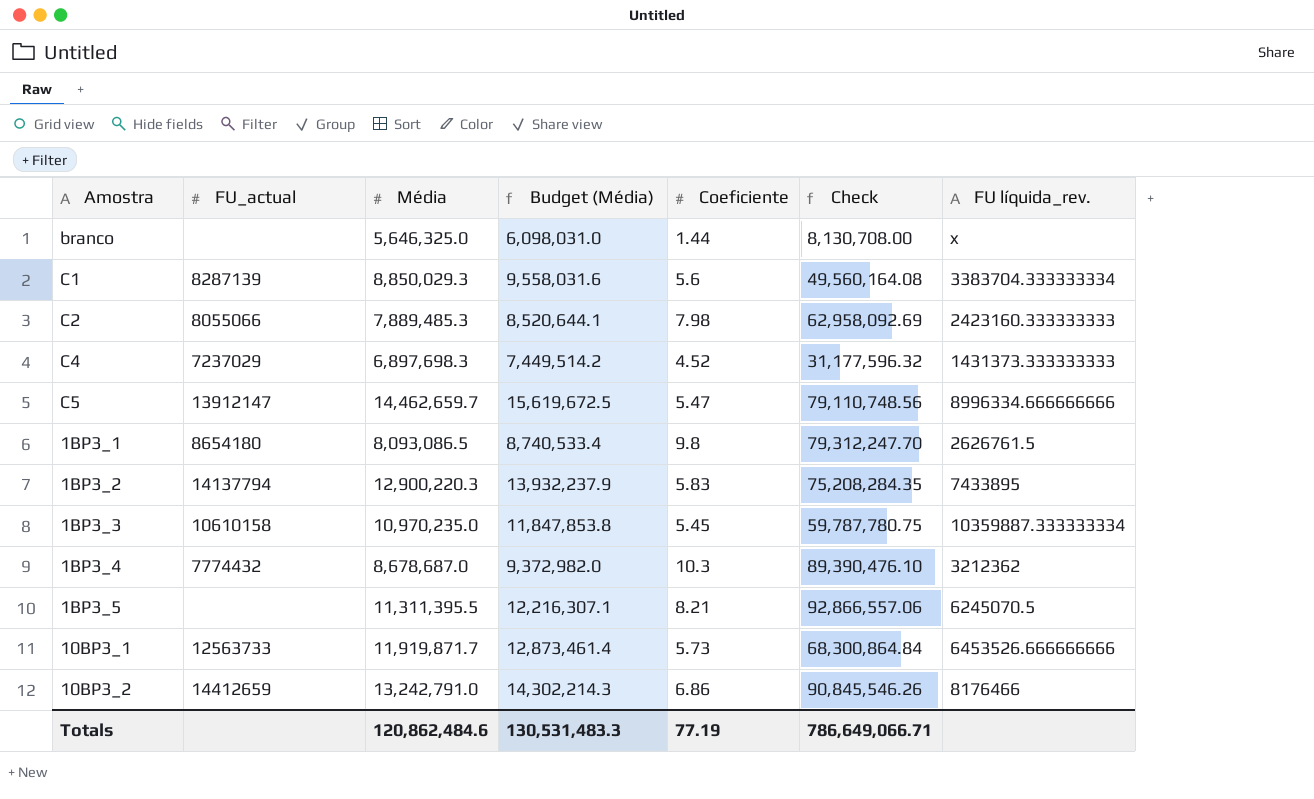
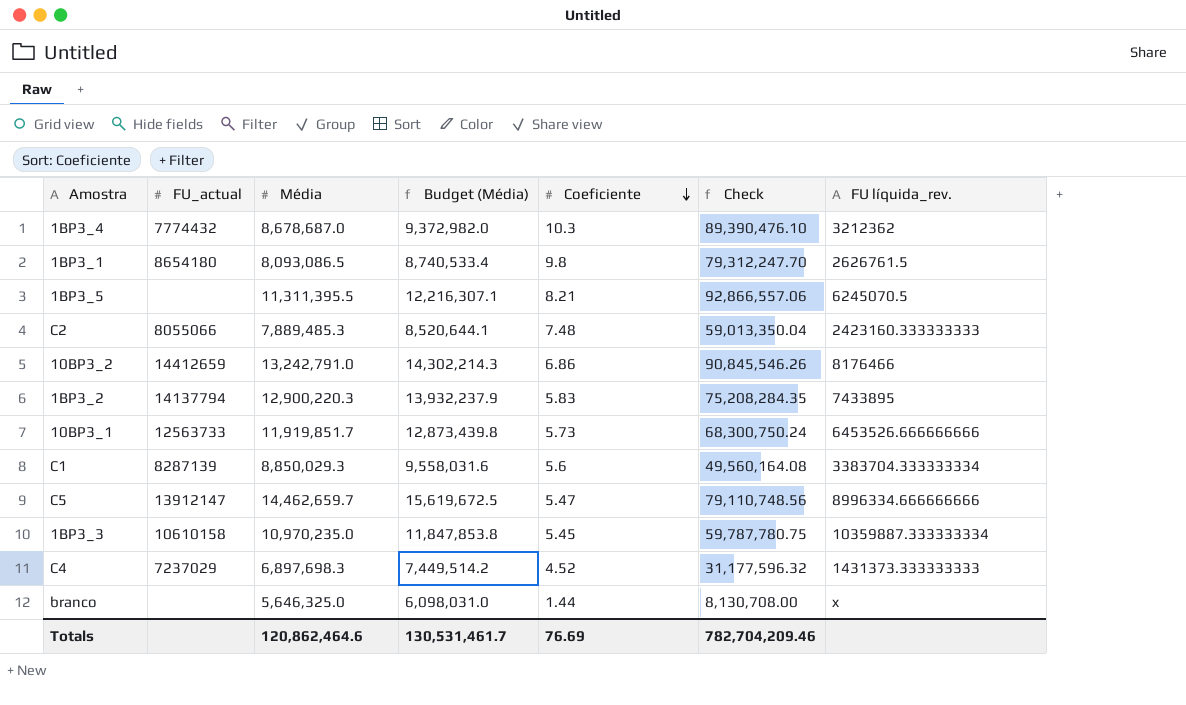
row order: none -> Coeficiente descending
C2 | Coeficiente: 7.98 -> 7.48
C2 | Check: 62,958,092.69 -> 59,013,350.04
10BP3_1 | Média: 11,919,871.7 -> 11,919,851.7
10BP3_1 | Budget (Média): 12,873,461.4 -> 12,873,439.8
10BP3_1 | Check: 68,300,864.84 -> 68,300,750.24
Totals | Média: 120,862,484.6 -> 120,862,464.6
Totals | Budget (Média): 130,531,483.3 -> 130,531,461.7
Totals | Coeficiente: 77.19 -> 76.69
Totals | Check: 786,649,066.71 -> 782,704,209.46

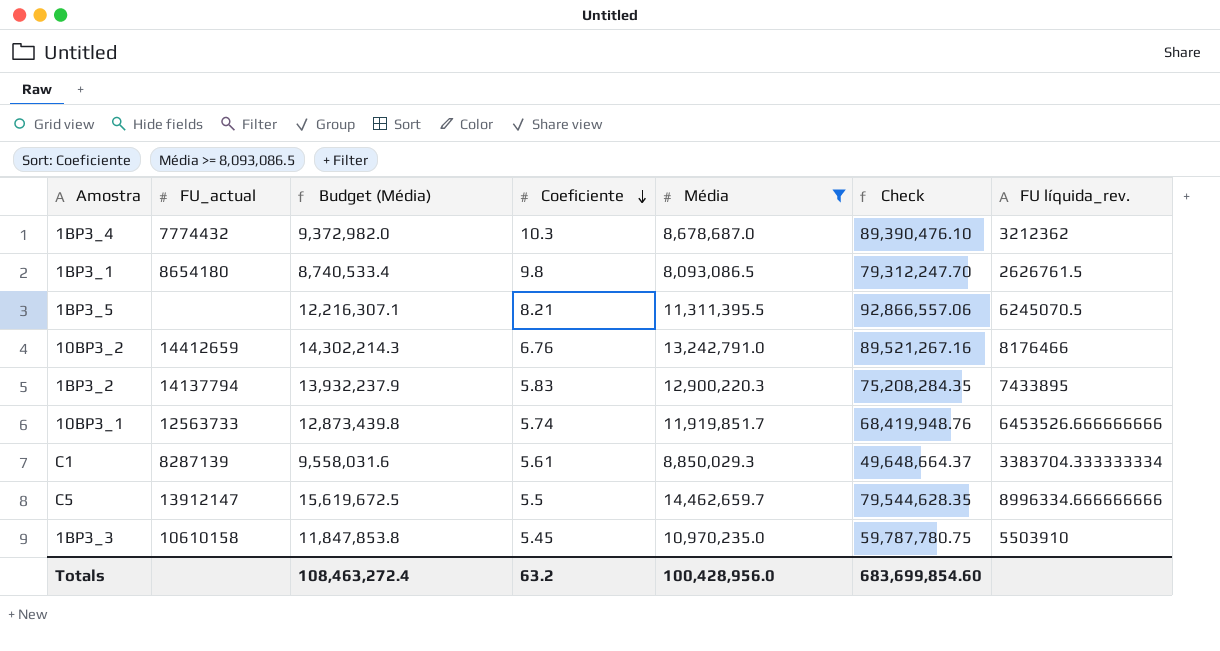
filter: none -> Média >= 8,093,086.5
column Média | position: 3 -> 5
10BP3_2 | Coeficiente: 6.86 -> 6.76
10BP3_2 | Check: 90,845,546.26 -> 89,521,267.16
10BP3_1 | Coeficiente: 5.73 -> 5.74
10BP3_1 | Check: 68,300,750.24 -> 68,419,948.76
C1 | Coeficiente: 5.6 -> 5.61
C1 | Check: 49,560,164.08 -> 49,648,664.37
C5 | Coeficiente: 5.47 -> 5.5
C5 | Check: 79,110,748.56 -> 79,544,628.35
1BP3_3 | FU líquida_rev.: 10359887.333333334 -> 5503910
Totals | Budget (Média): 130,531,461.7 -> 108,463,272.4
Totals | Coeficiente: 76.69 -> 63.2
Totals | Média: 120,862,464.6 -> 100,428,956.0
Totals | Check: 782,704,209.46 -> 683,699,854.60

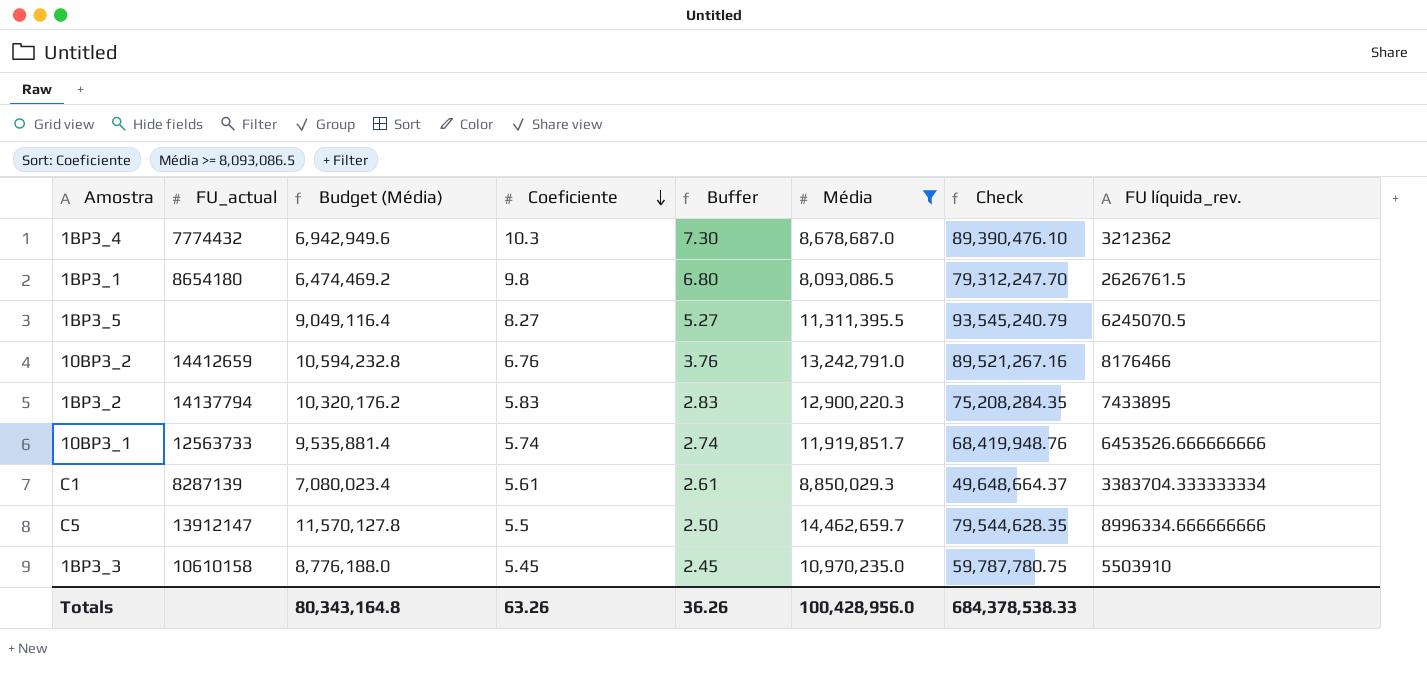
column Budget (Média) | formula: [Média] * 1.08 -> [Média] * 0.8
column Buffer | formula: none -> [Coeficiente] - 3
1BP3_5 | Coeficiente: 8.21 -> 8.27
1BP3_5 | Check: 92,866,557.06 -> 93,545,240.79
Totals | Budget (Média): 108,463,272.4 -> 80,343,164.8
Totals | Coeficiente: 63.2 -> 63.26
Totals | Check: 683,699,854.60 -> 684,378,538.33

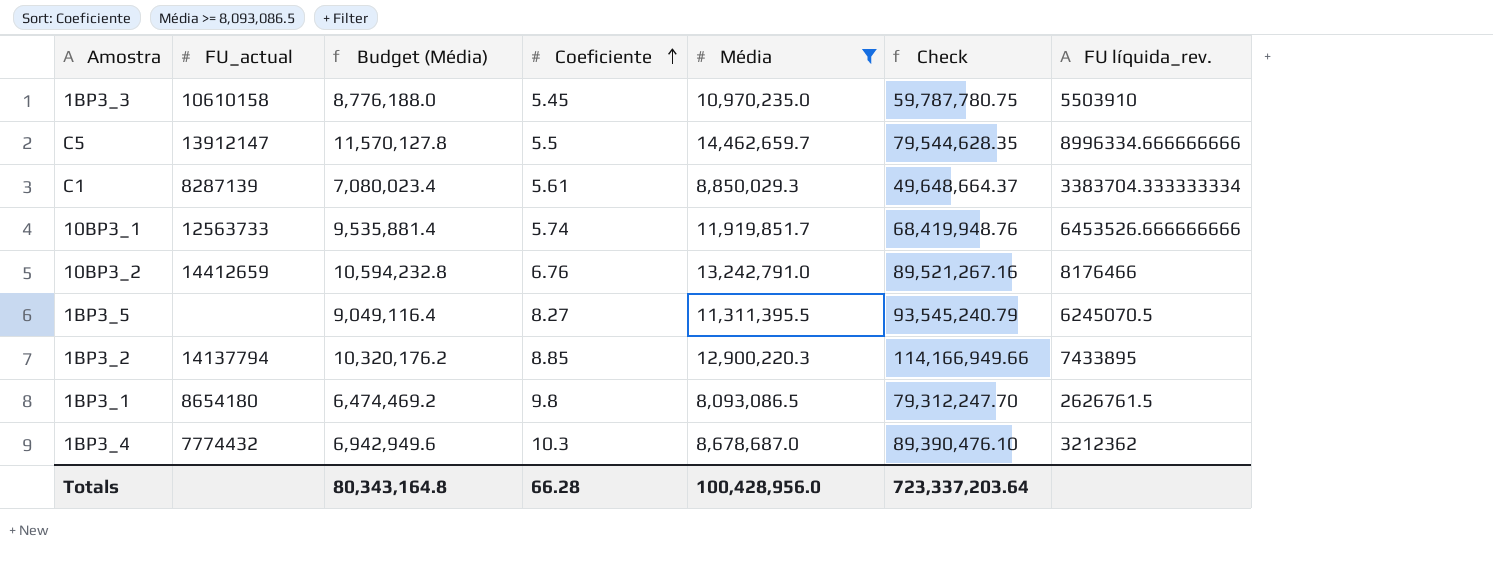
row order: Coeficiente descending -> Coeficiente ascending
column Buffer | formula: [Coeficiente] - 3 -> none
1BP3_2 | Coeficiente: 5.83 -> 8.85
1BP3_2 | Check: 75,208,284.35 -> 114,166,949.66
Totals | Coeficiente: 63.26 -> 66.28
Totals | Check: 684,378,538.33 -> 723,337,203.64

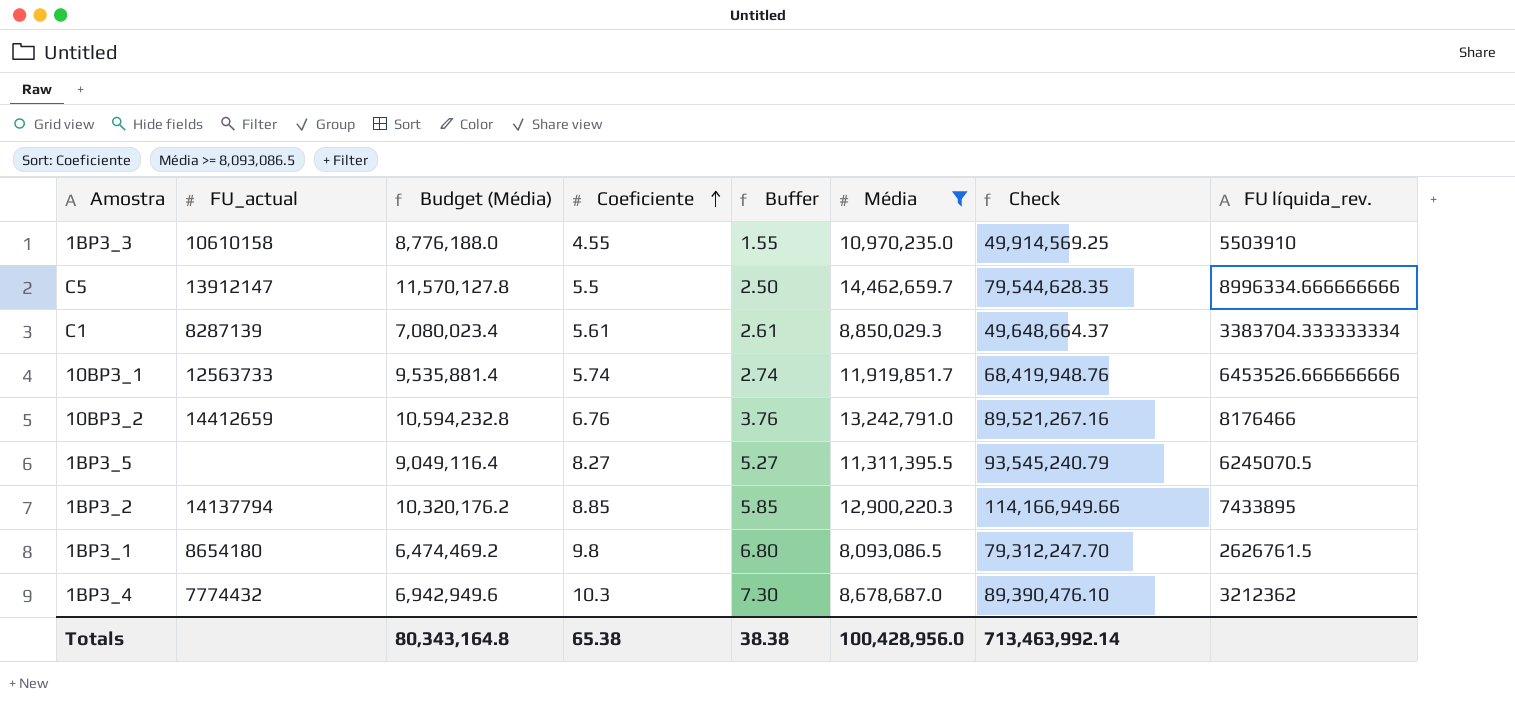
column Buffer | formula: none -> [Coeficiente] - 3
1BP3_3 | Coeficiente: 5.45 -> 4.55
1BP3_3 | Check: 59,787,780.75 -> 49,914,569.25
Totals | Coeficiente: 66.28 -> 65.38
Totals | Check: 723,337,203.64 -> 713,463,992.14

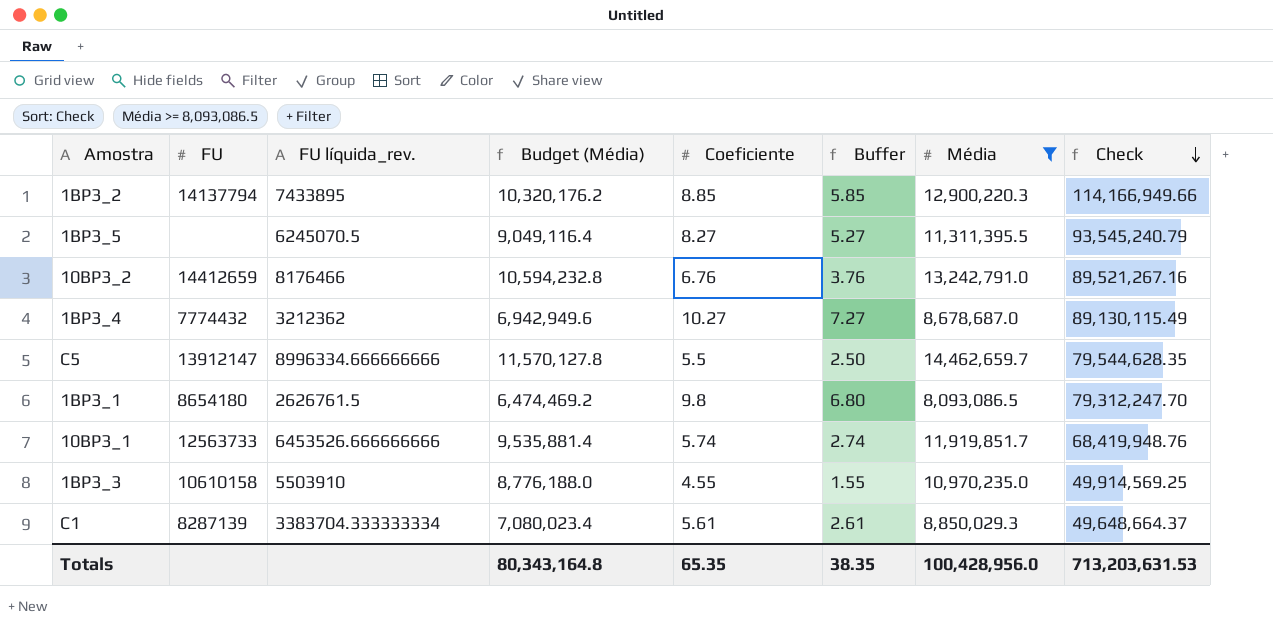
row order: Coeficiente ascending -> Check descending
column name: FU_actual -> FU
column FU líquida_rev. | position: 8 -> 3
1BP3_4 | Coeficiente: 10.3 -> 10.27
1BP3_4 | Buffer: 7.30 -> 7.27
1BP3_4 | Check: 89,390,476.10 -> 89,130,115.49
Totals | Coeficiente: 65.38 -> 65.35
Totals | Buffer: 38.38 -> 38.35
Totals | Check: 713,463,992.14 -> 713,203,631.53

